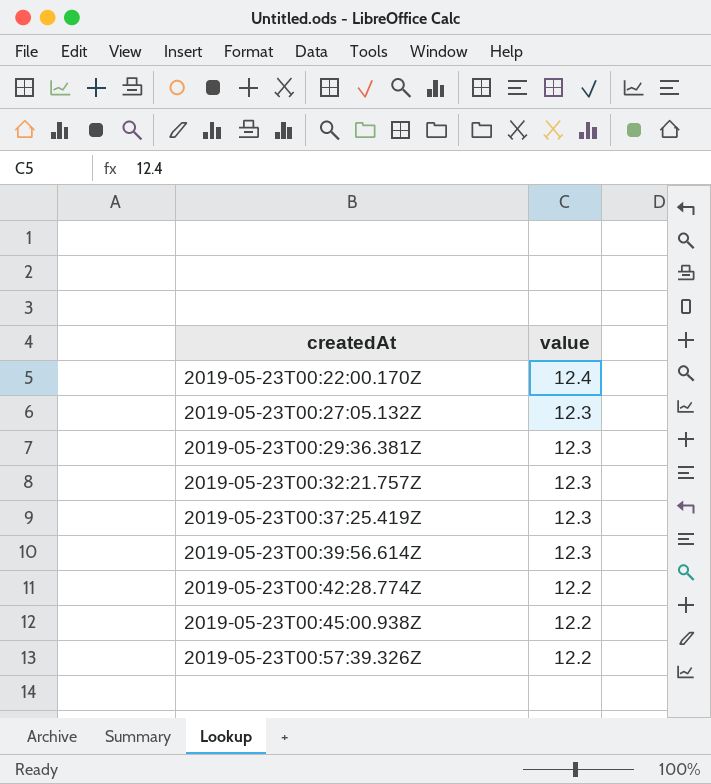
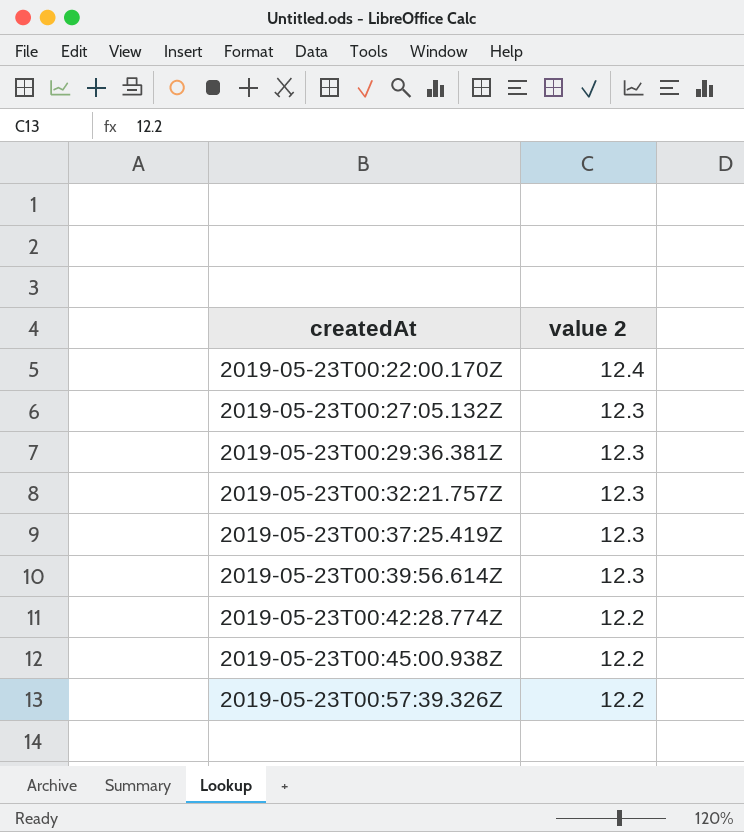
column name: value -> value 2

